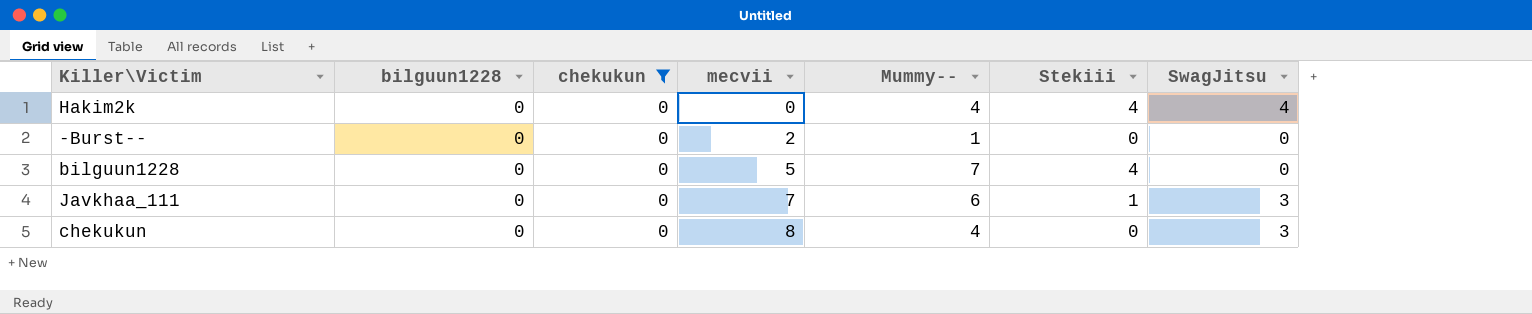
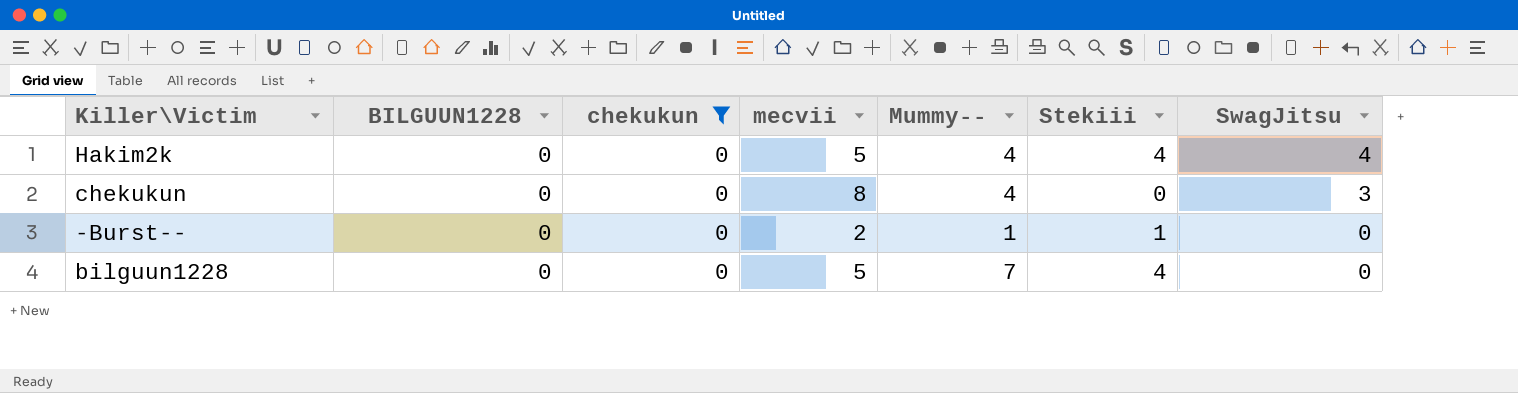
row order: mecvii ascending -> SwagJitsu descending
column name: bilguun1228 -> BILGUUN1228
row Javkhaa_111: 0 | 0 | 7 | 6 | 1 | 3 -> none
Hakim2k | mecvii: 0 -> 5
-Burst-- | Stekiii: 0 -> 1

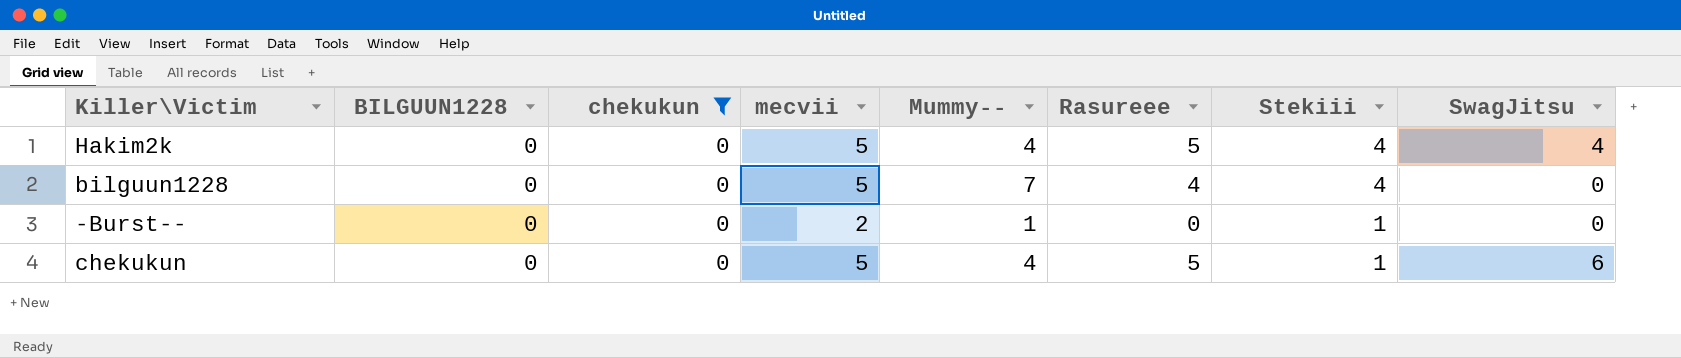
row order: SwagJitsu descending -> Stekiii descending
column Rasureee | position: none -> 6
chekukun | mecvii: 8 -> 5
chekukun | Stekiii: 0 -> 1
chekukun | SwagJitsu: 3 -> 6

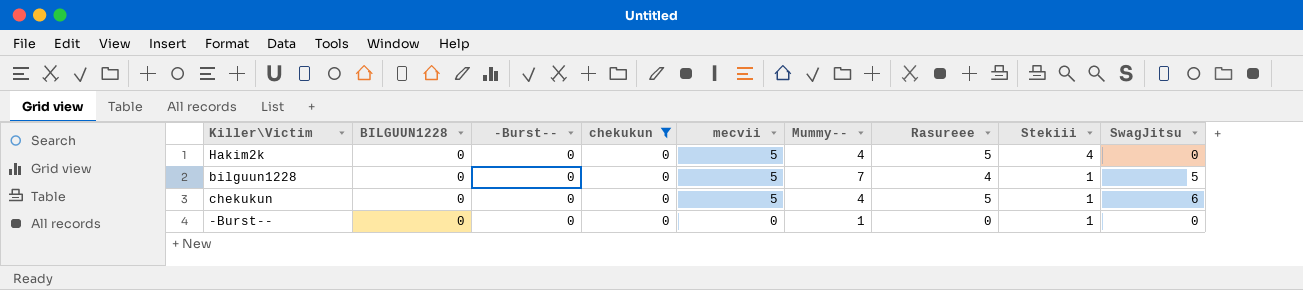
row order: Stekiii descending -> mecvii descending
column -Burst-- | position: none -> 3
Hakim2k | SwagJitsu: 4 -> 0
bilguun1228 | Stekiii: 4 -> 1
bilguun1228 | SwagJitsu: 0 -> 5
-Burst-- | mecvii: 2 -> 0

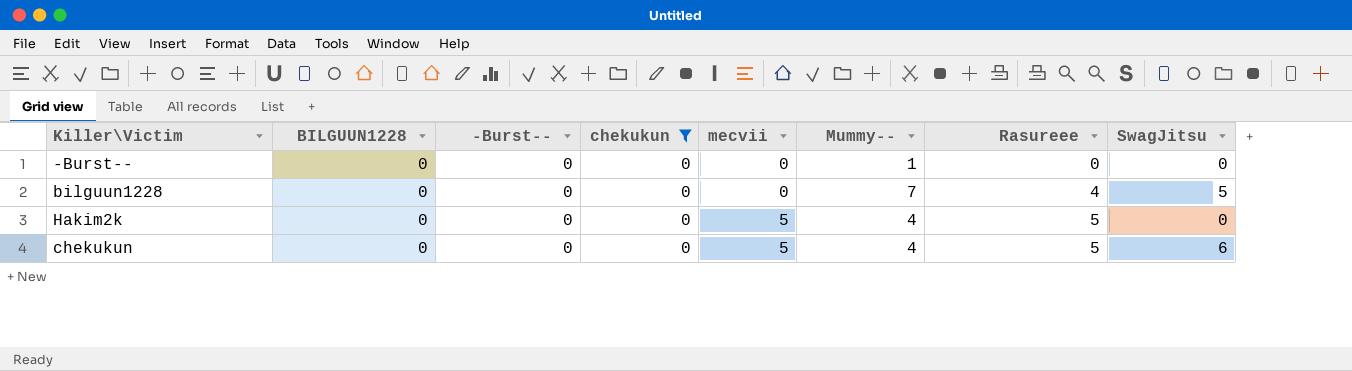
row order: mecvii descending -> mecvii ascending
column Stekiii | position: 8 -> none
bilguun1228 | mecvii: 5 -> 0

